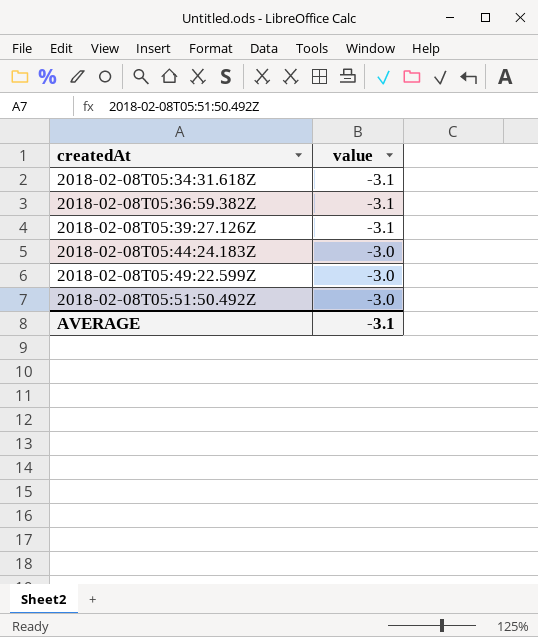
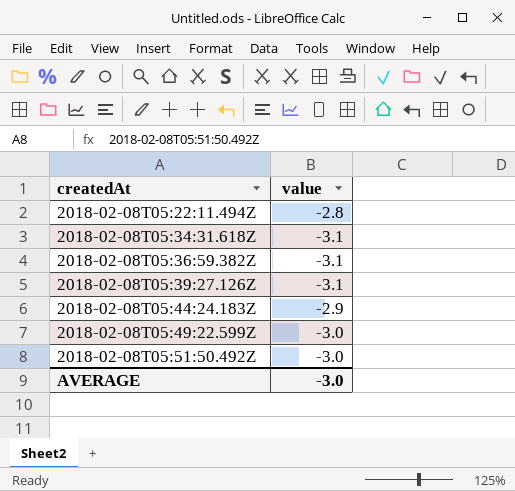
row 2018-02-08T05:22:11.494Z: none -> -2.8
2018-02-08T05:44:24.183Z | value: -3.0 -> -2.9
AVERAGE | value: -3.1 -> -3.0

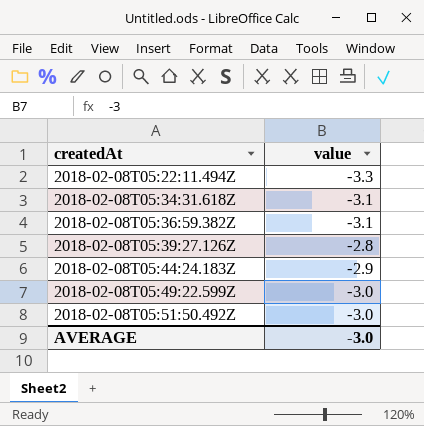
2018-02-08T05:22:11.494Z | value: -2.8 -> -3.3
2018-02-08T05:39:27.126Z | value: -3.1 -> -2.8

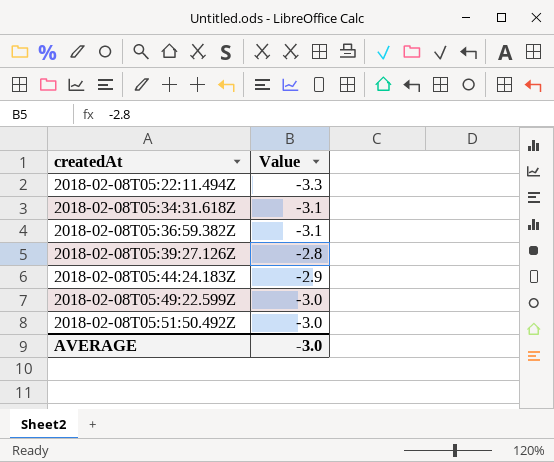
column name: value -> Value

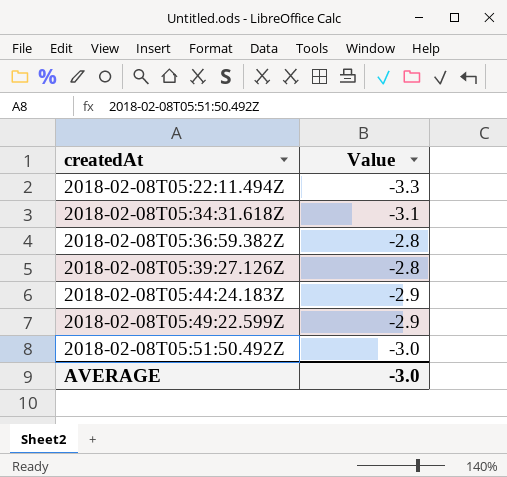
2018-02-08T05:36:59.382Z | Value: -3.1 -> -2.8
2018-02-08T05:49:22.599Z | Value: -3.0 -> -2.9

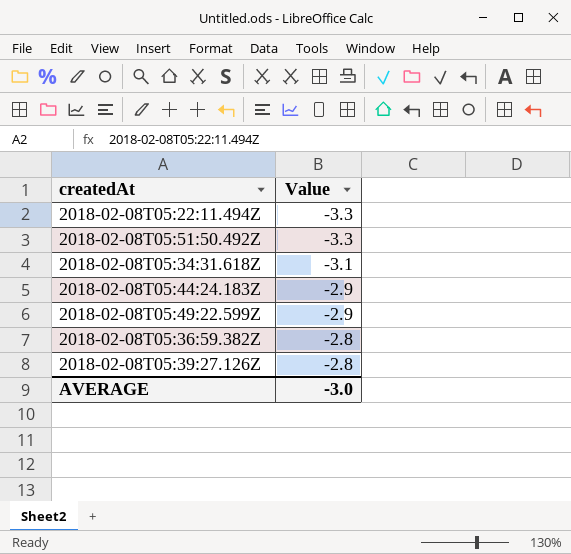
row order: createdAt ascending -> Value ascending
2018-02-08T05:51:50.492Z | Value: -3.0 -> -3.3

